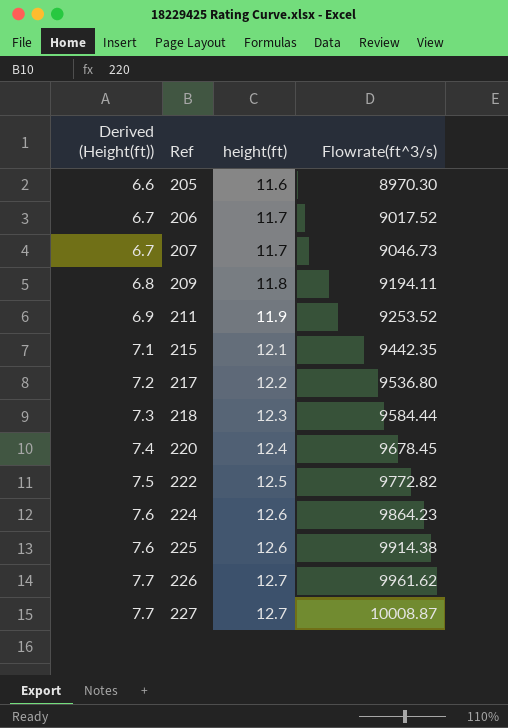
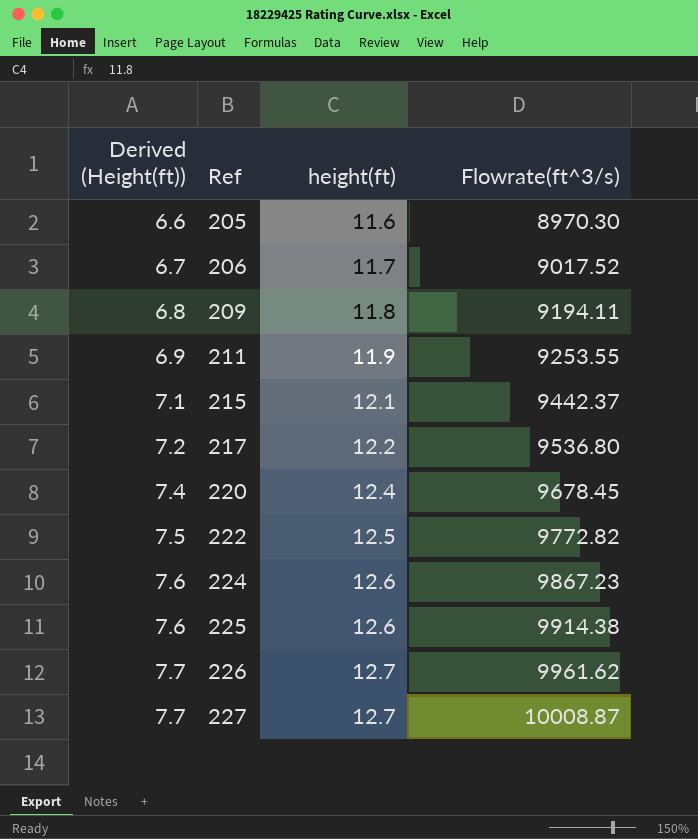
row 207: 6.7 | 11.7 | 9046.73 -> none
row 218: 7.3 | 12.3 | 9584.44 -> none
211 | Flowrate(ft^3/s): 9253.52 -> 9253.55
215 | Flowrate(ft^3/s): 9442.35 -> 9442.37
224 | Flowrate(ft^3/s): 9864.23 -> 9867.23

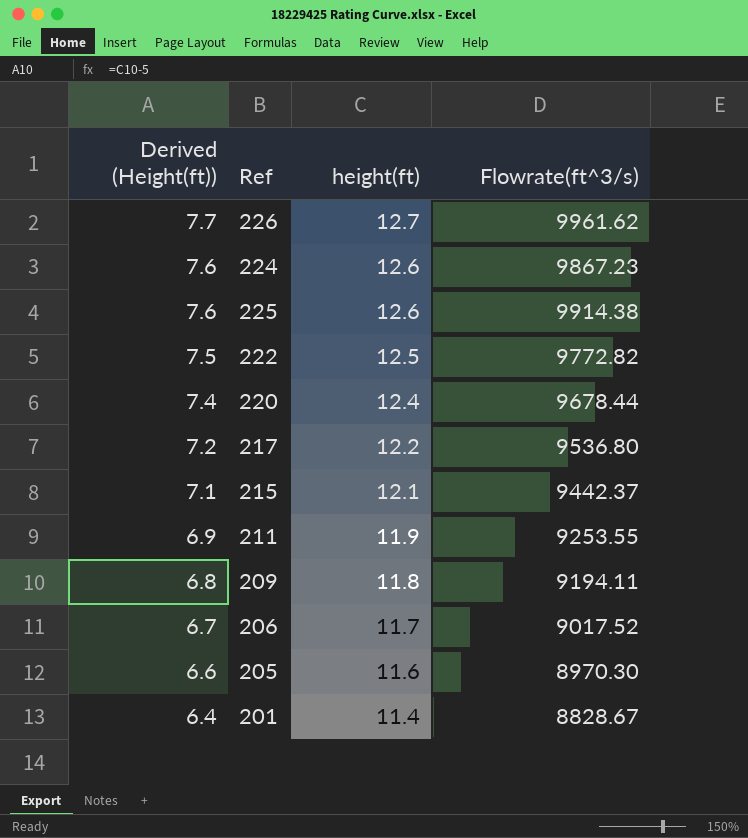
row order: Derived (Height(ft)) ascending -> Derived (Height(ft)) descending
row 227: 7.7 | 12.7 | 10008.87 -> none
220 | Flowrate(ft^3/s): 9678.45 -> 9678.44
row 201: none -> 6.4 | 11.4 | 8828.67

